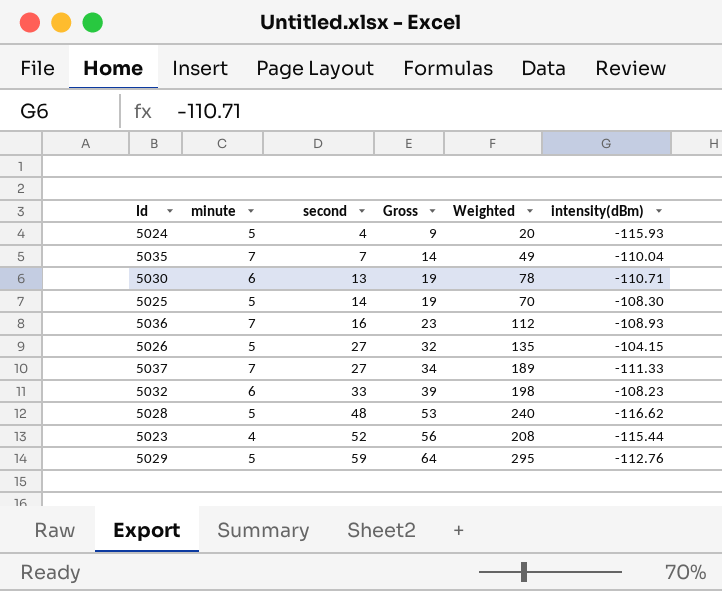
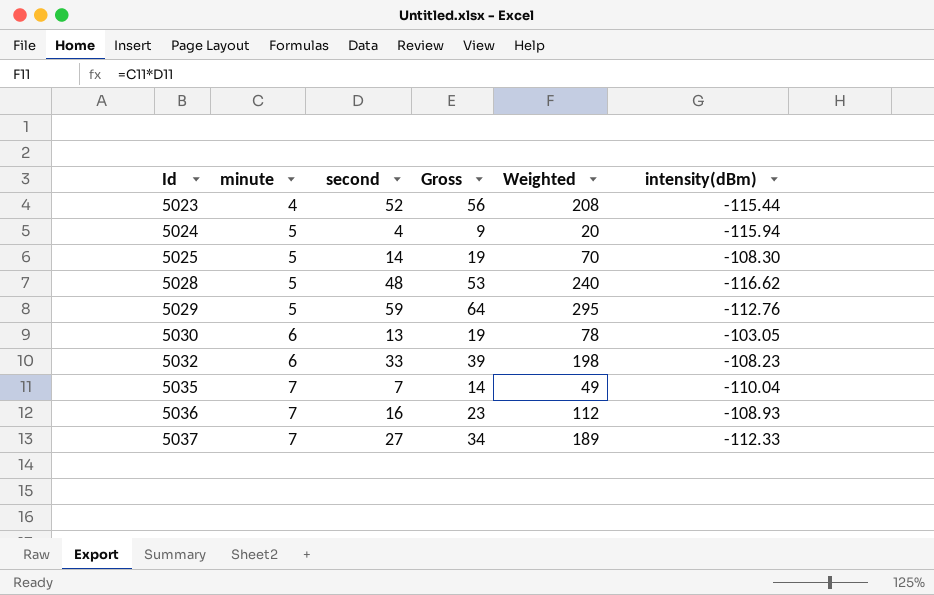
row order: second ascending -> Id ascending
row 5026: 5 | 27 | 32 | 135 | -104.15 -> none
5024 | intensity(dBm): -115.93 -> -115.94
5030 | intensity(dBm): -110.71 -> -103.05
5037 | intensity(dBm): -111.33 -> -112.33

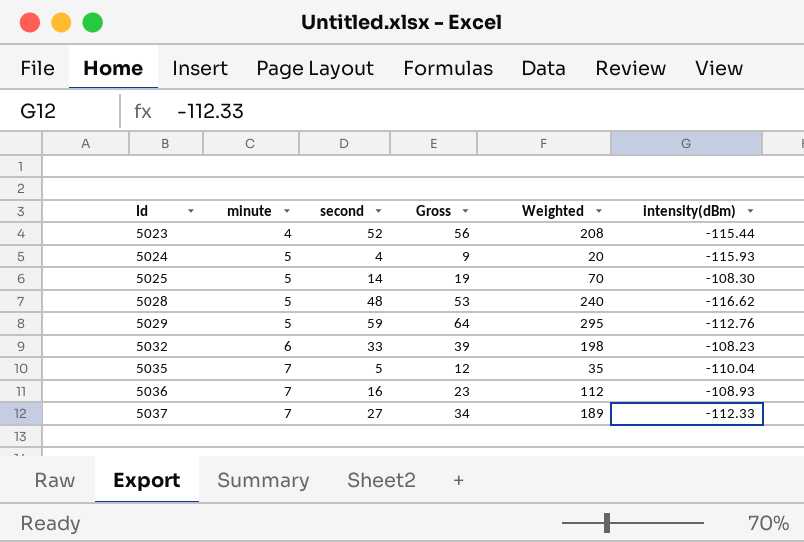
row 5030: 6 | 13 | 19 | 78 | -103.05 -> none
5024 | intensity(dBm): -115.94 -> -115.93
5035 | second: 7 -> 5
5035 | Gross: 14 -> 12
5035 | Weighted: 49 -> 35

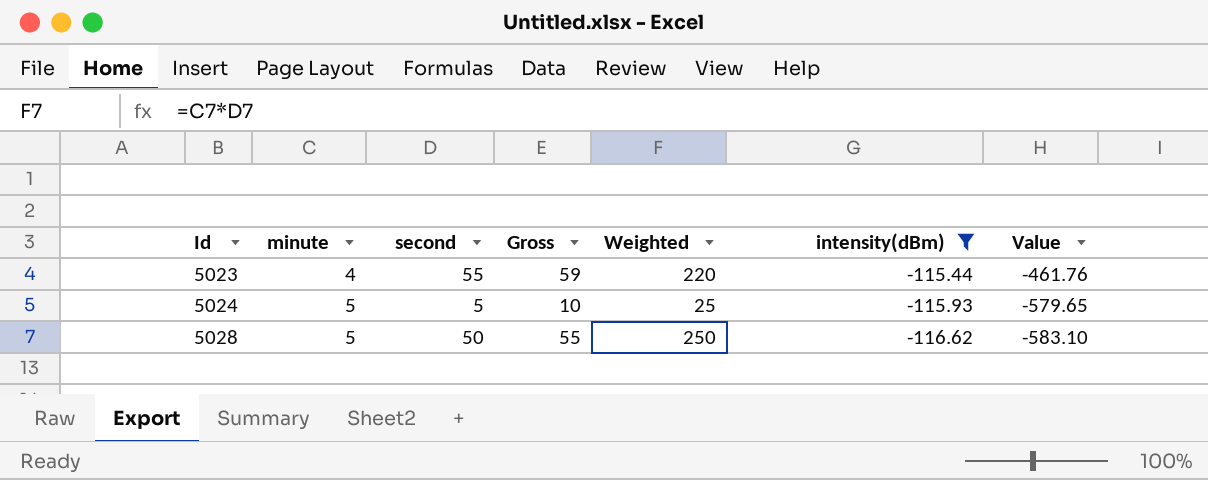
filter: none -> intensity(dBm) <= -115.44
column Value | formula: none -> [minute] * [intensity(dBm)]
5023 | second: 52 -> 55
5023 | Gross: 56 -> 59
5023 | Weighted: 208 -> 220
5024 | second: 4 -> 5
5024 | Gross: 9 -> 10
5024 | Weighted: 20 -> 25
5028 | second: 48 -> 50
5028 | Gross: 53 -> 55
5028 | Weighted: 240 -> 250

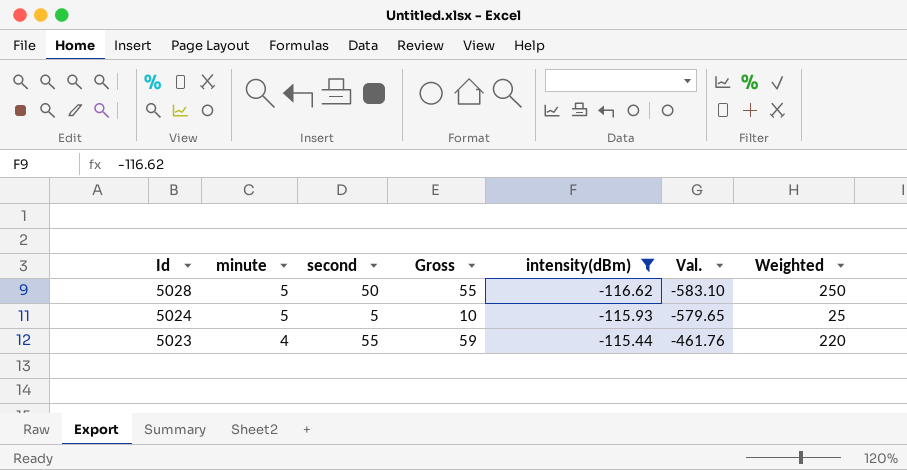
row order: Id ascending -> Id descending
column name: Value -> Val.
column Weighted | position: 5 -> 7

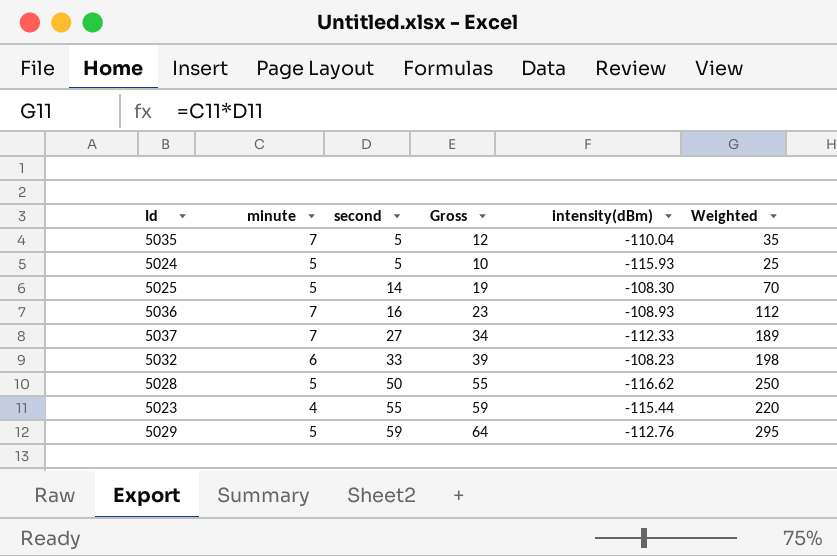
filter: intensity(dBm) <= -115.44 -> none
row order: Id descending -> second ascending
column Val. | formula: [minute] * [intensity(dBm)] -> none

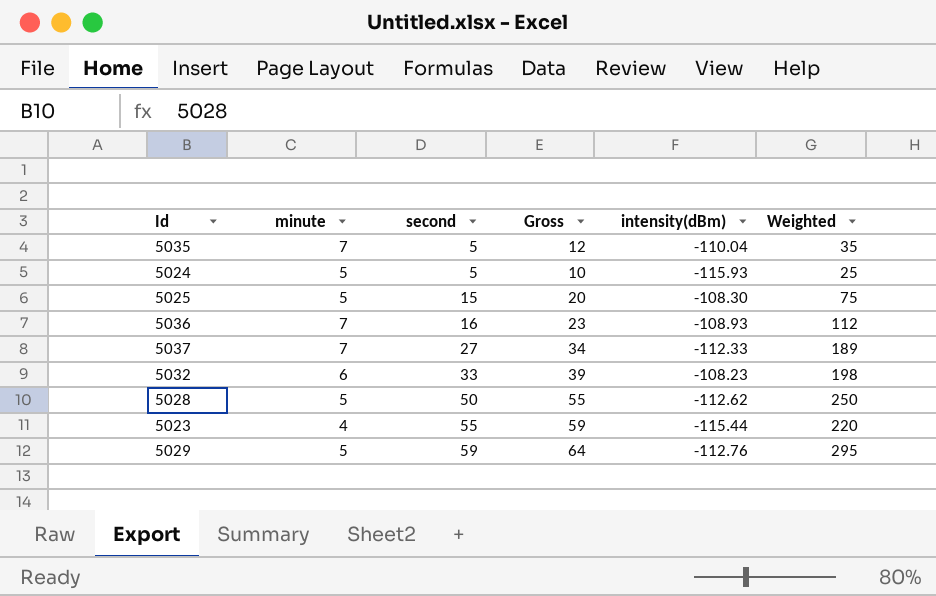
5025 | second: 14 -> 15
5025 | Gross: 19 -> 20
5025 | Weighted: 70 -> 75
5028 | intensity(dBm): -116.62 -> -112.62

